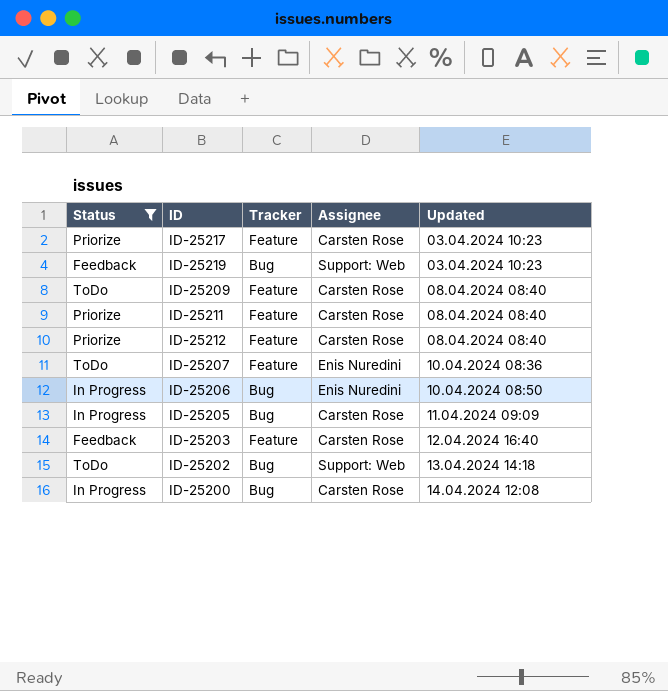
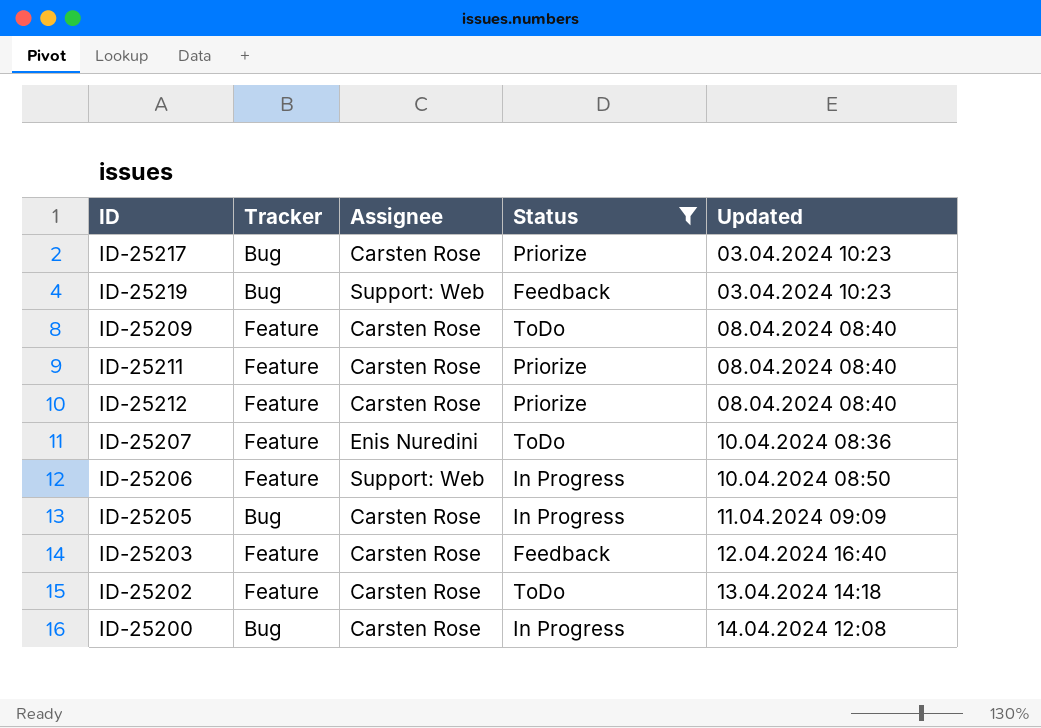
column Status | position: 1 -> 4
ID-25217 | Tracker: Feature -> Bug
ID-25206 | Tracker: Bug -> Feature
ID-25206 | Assignee: Enis Nuredini -> Support: Web
ID-25202 | Tracker: Bug -> Feature
ID-25202 | Assignee: Support: Web -> Carsten Rose

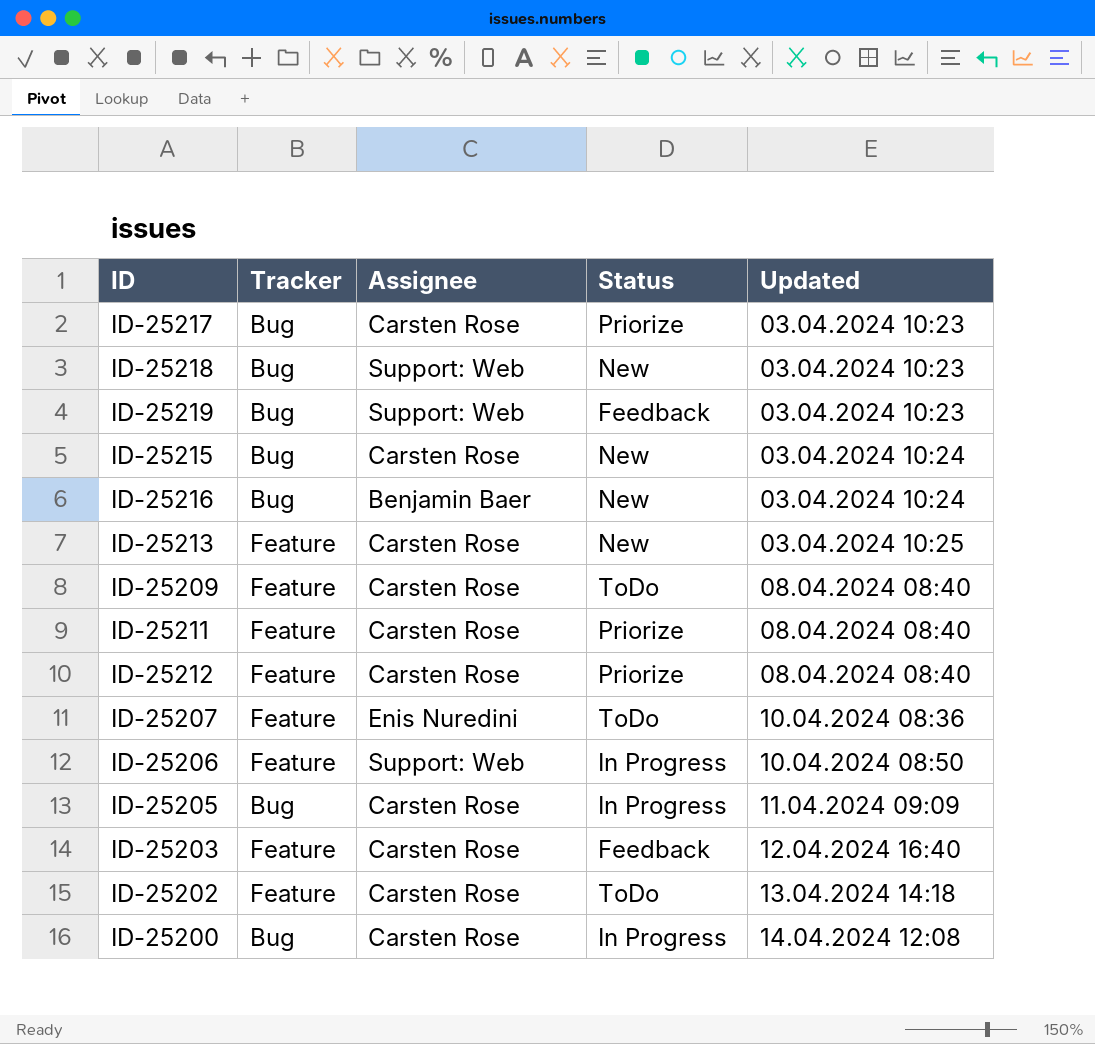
filter: Status != New -> none

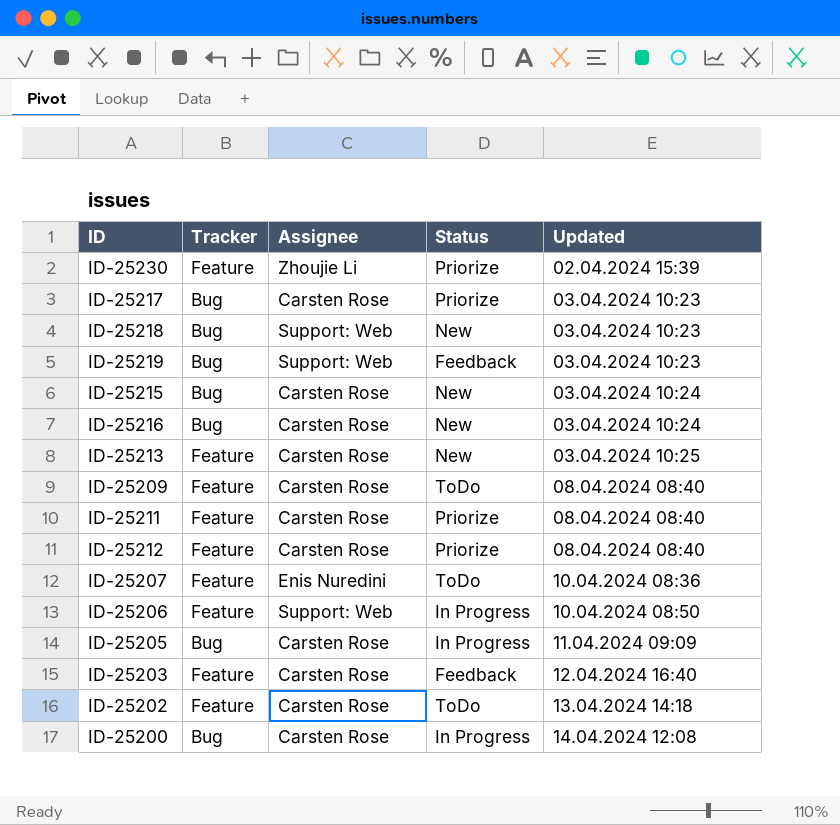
row ID-25230: none -> Feature | Zhoujie Li | Priorize | 02.04.2024 15:39
ID-25216 | Assignee: Benjamin Baer -> Carsten Rose

